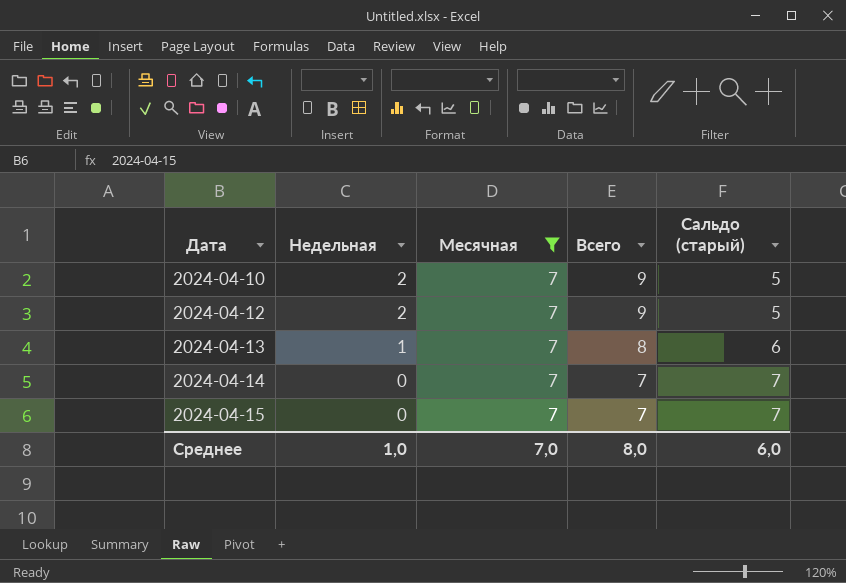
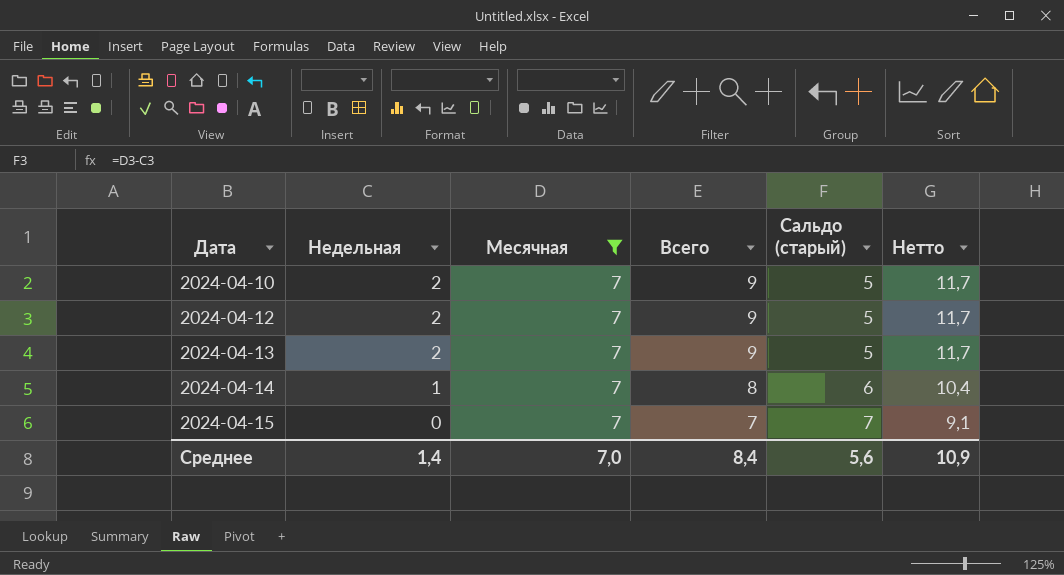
column Нетто | formula: none -> [Всего] * 1,3
2024-04-13 | Недельная: 1 -> 2
2024-04-13 | Всего: 8 -> 9
2024-04-13 | Сальдо (старый): 6 -> 5
2024-04-14 | Недельная: 0 -> 1
2024-04-14 | Всего: 7 -> 8
2024-04-14 | Сальдо (старый): 7 -> 6
Среднее | Недельная: 1,0 -> 1,4
Среднее | Всего: 8,0 -> 8,4
Среднее | Сальдо (старый): 6,0 -> 5,6

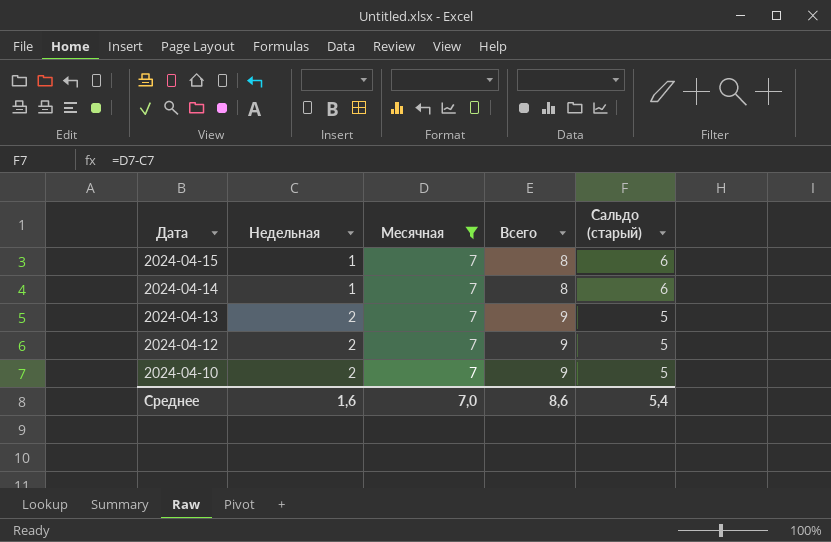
row order: Дата ascending -> Дата descending
column Нетто | formula: [Всего] * 1,3 -> none
2024-04-15 | Недельная: 0 -> 1
2024-04-15 | Всего: 7 -> 8
2024-04-15 | Сальдо (старый): 7 -> 6
Среднее | Недельная: 1,4 -> 1,6
Среднее | Всего: 8,4 -> 8,6
Среднее | Сальдо (старый): 5,6 -> 5,4

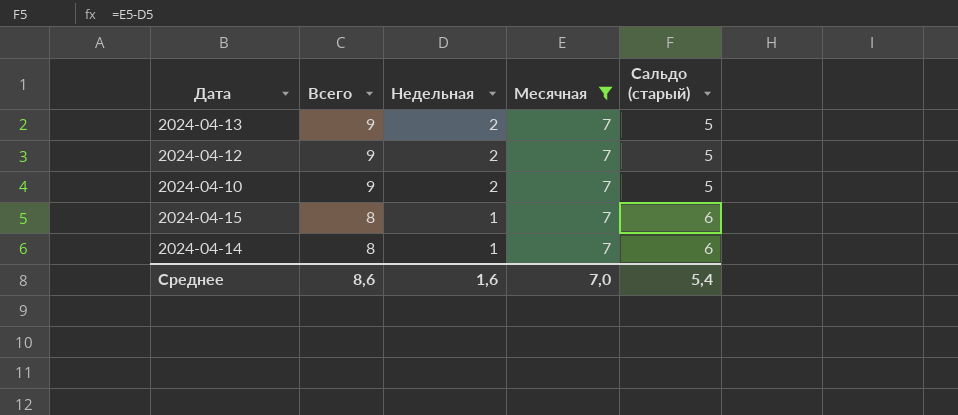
row order: Дата descending -> Всего descending
column Всего | position: 4 -> 2

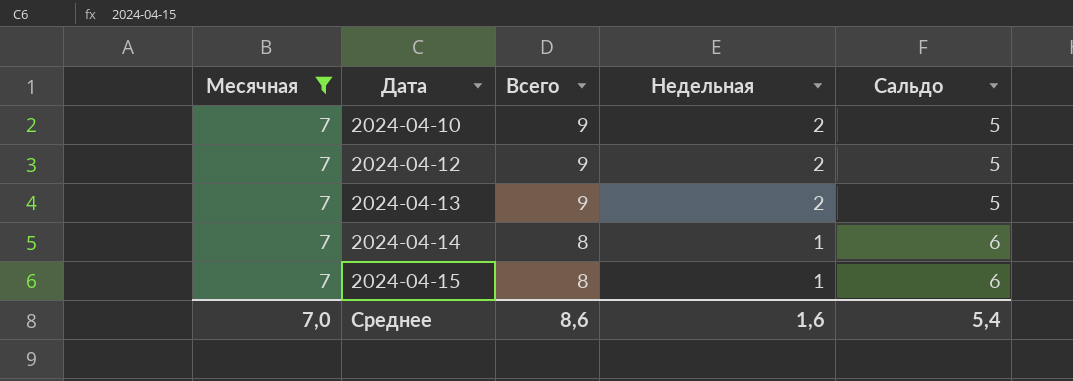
row order: Всего descending -> Дата ascending
column Месячная | position: 4 -> 1
column name: Сальдо (старый) -> Сальдо

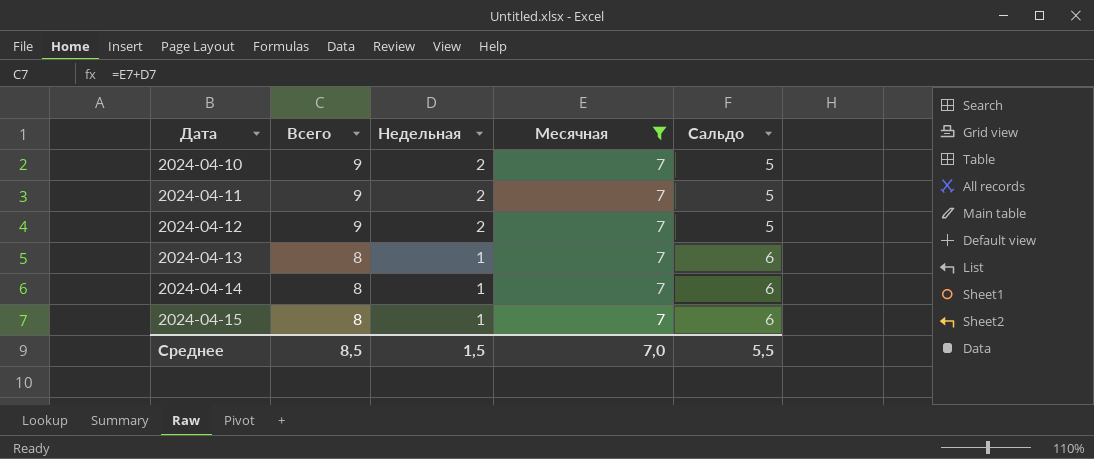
column Месячная | position: 1 -> 4
row 2024-04-11: none -> 9 | 2 | 7 | 5
2024-04-13 | Всего: 9 -> 8
2024-04-13 | Недельная: 2 -> 1
2024-04-13 | Сальдо: 5 -> 6
Среднее | Всего: 8,6 -> 8,5
Среднее | Недельная: 1,6 -> 1,5
Среднее | Сальдо: 5,4 -> 5,5

